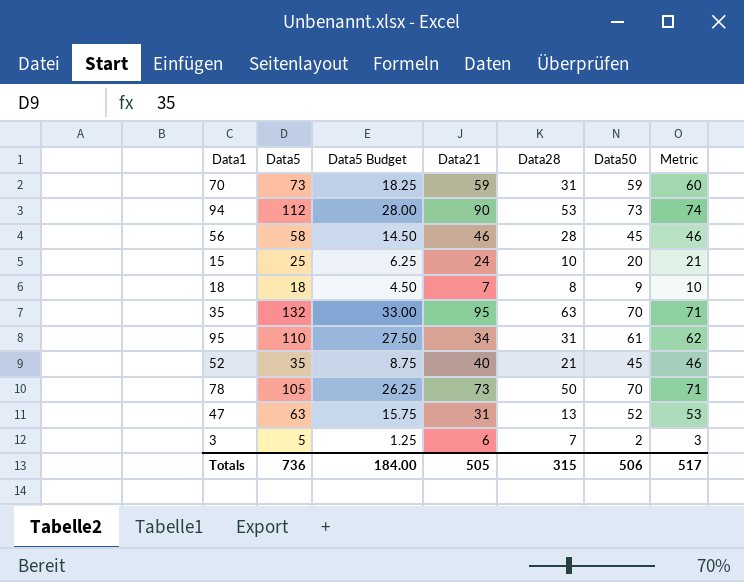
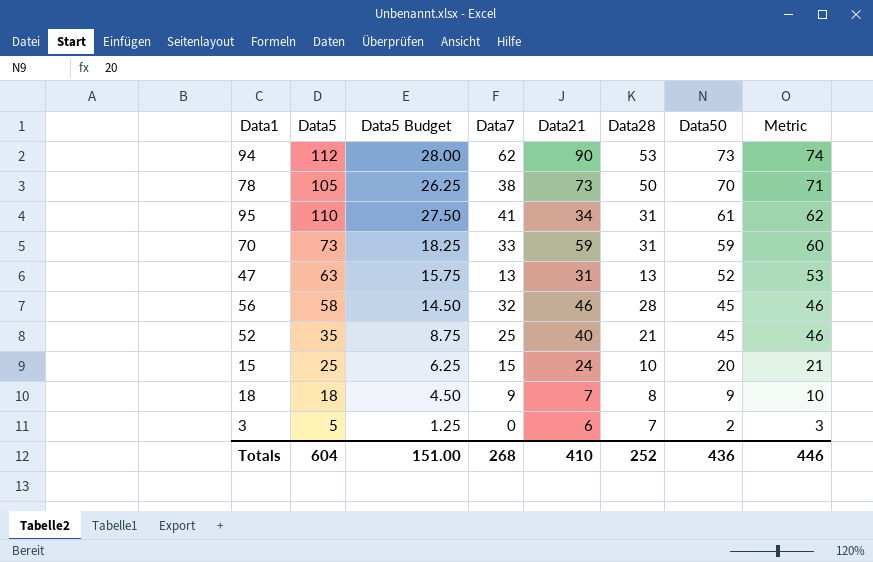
row order: none -> Data50 descending
column Data7 | position: none -> 4
row 35: 132 | 33.00 | 95 | 63 | 70 | 71 -> none
Totals | Data5: 736 -> 604
Totals | Data5 Budget: 184.00 -> 151.00
Totals | Data21: 505 -> 410
Totals | Data28: 315 -> 252
Totals | Data50: 506 -> 436
Totals | Metric: 517 -> 446

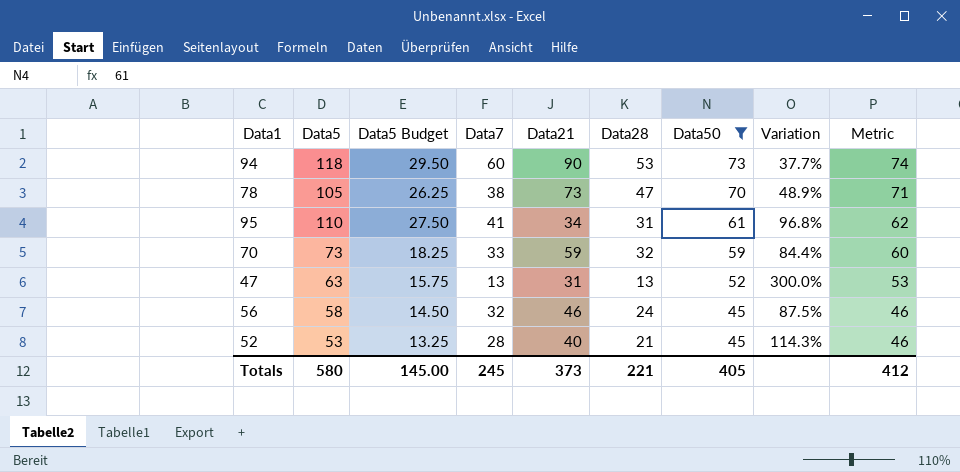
filter: none -> Data50 >= 45
column Variation | formula: none -> ([Data50] - [Data28]) / [Data28]
94 | Data5: 112 -> 118
94 | Data5 Budget: 28.00 -> 29.50
94 | Data7: 62 -> 60
78 | Data28: 50 -> 47
70 | Data28: 31 -> 32
56 | Data28: 28 -> 24
52 | Data5: 35 -> 53
52 | Data5 Budget: 8.75 -> 13.25
52 | Data7: 25 -> 28
Totals | Data5: 604 -> 580
Totals | Data5 Budget: 151.00 -> 145.00
Totals | Data7: 268 -> 245
Totals | Data21: 410 -> 373
Totals | Data28: 252 -> 221
Totals | Data50: 436 -> 405
Totals | Metric: 446 -> 412

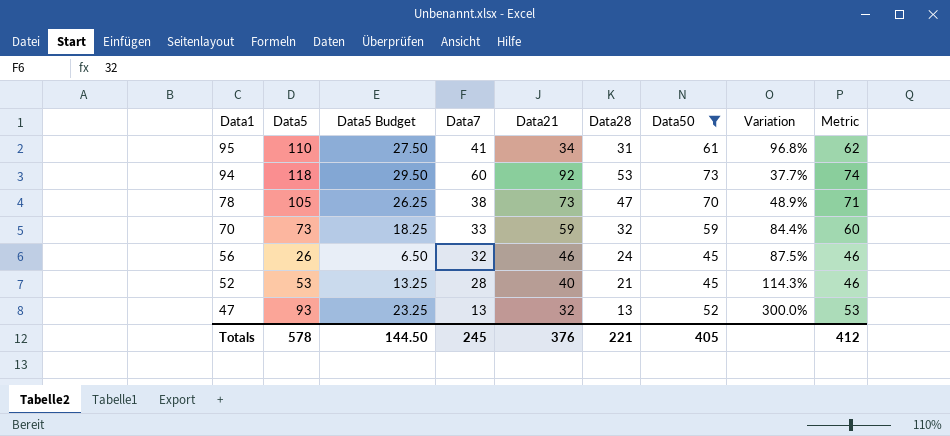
row order: Data50 descending -> Data1 descending
94 | Data21: 90 -> 92
56 | Data5: 58 -> 26
56 | Data5 Budget: 14.50 -> 6.50
47 | Data5: 63 -> 93
47 | Data5 Budget: 15.75 -> 23.25
47 | Data21: 31 -> 32
Totals | Data5: 580 -> 578
Totals | Data5 Budget: 145.00 -> 144.50
Totals | Data21: 373 -> 376

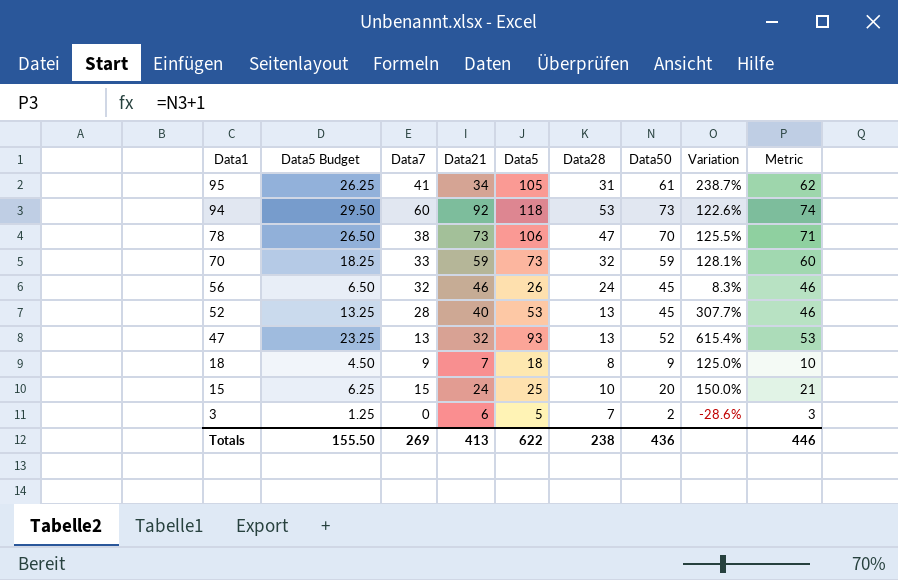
filter: Data50 >= 45 -> none
column Data5 | position: 2 -> 5
column Variation | formula: ([Data50] - [Data28]) / [Data28] -> ([Data5] - [Data28]) / [Data28]
95 | Data5 Budget: 27.50 -> 26.25
95 | Data5: 110 -> 105
78 | Data5 Budget: 26.25 -> 26.50
78 | Data5: 105 -> 106
52 | Data28: 21 -> 13
Totals | Data5 Budget: 144.50 -> 155.50
Totals | Data7: 245 -> 269
Totals | Data21: 376 -> 413
Totals | Data5: 578 -> 622
Totals | Data28: 221 -> 238
Totals | Data50: 405 -> 436
Totals | Metric: 412 -> 446

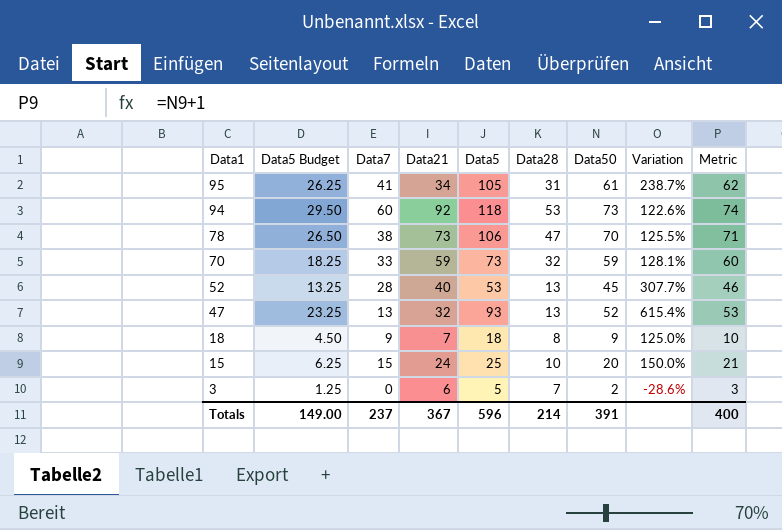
row 56: 6.50 | 32 | 46 | 26 | 24 | 45 | 8.3% | 46 -> none
Totals | Data5 Budget: 155.50 -> 149.00
Totals | Data7: 269 -> 237
Totals | Data21: 413 -> 367
Totals | Data5: 622 -> 596
Totals | Data28: 238 -> 214
Totals | Data50: 436 -> 391
Totals | Metric: 446 -> 400

